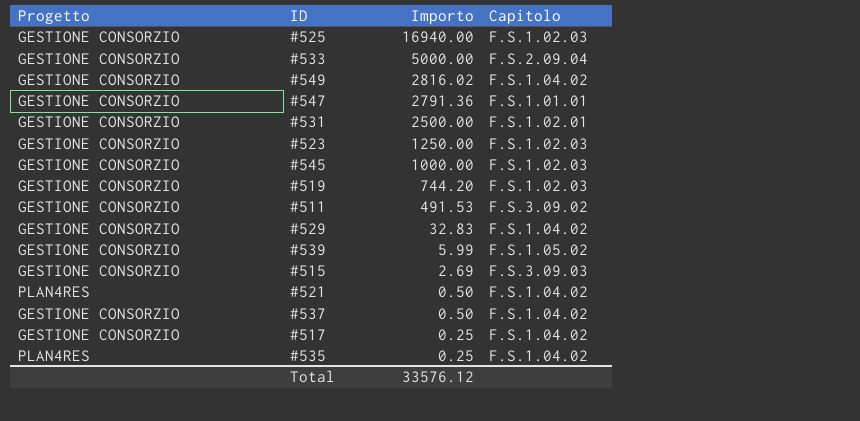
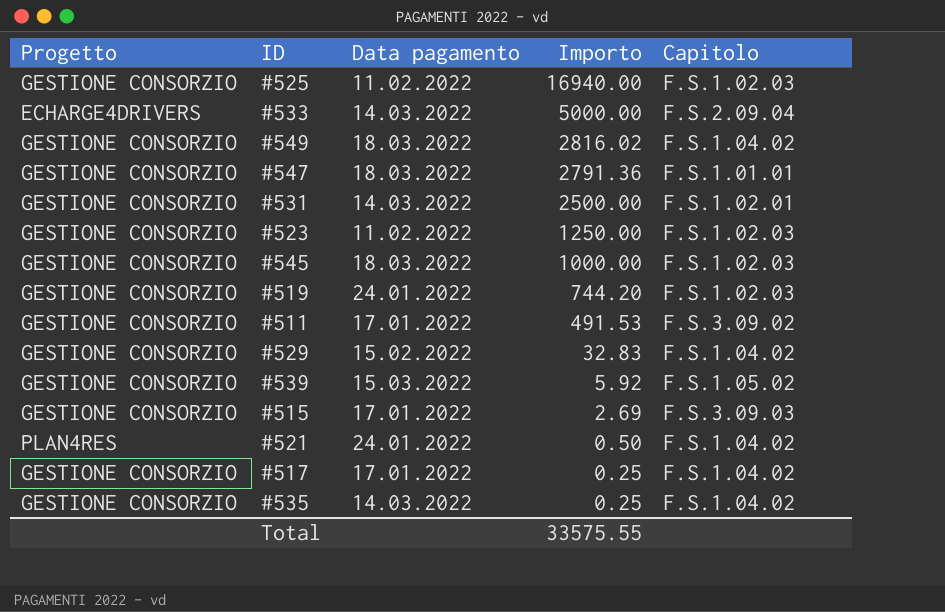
column Data pagamento | position: none -> 3
row #537: GESTIONE CONSORZIO | 0.50 | F.S.1.04.02 -> none
#533 | Progetto: GESTIONE CONSORZIO -> ECHARGE4DRIVERS
#539 | Importo: 5.99 -> 5.92
#535 | Progetto: PLAN4RES -> GESTIONE CONSORZIO
Total | Importo: 33576.12 -> 33575.55

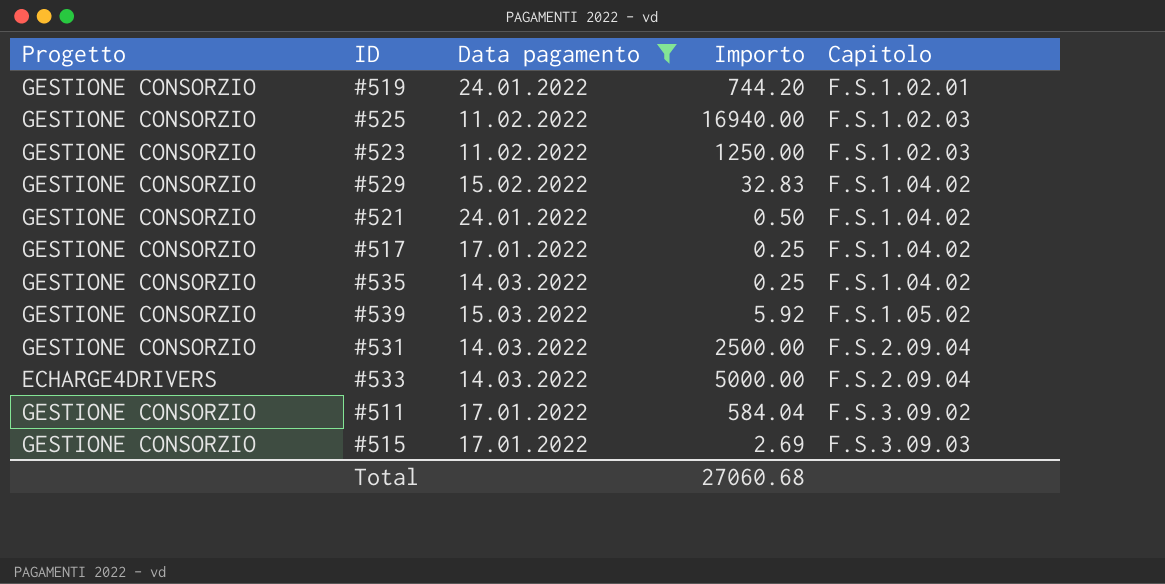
filter: none -> Data pagamento != 18.03.2022
row order: Importo descending -> Capitolo ascending
#519 | Capitolo: F.S.1.02.03 -> F.S.1.02.01
#521 | Progetto: PLAN4RES -> GESTIONE CONSORZIO
#531 | Capitolo: F.S.1.02.01 -> F.S.2.09.04
#511 | Importo: 491.53 -> 584.04
Total | Importo: 33575.55 -> 27060.68

